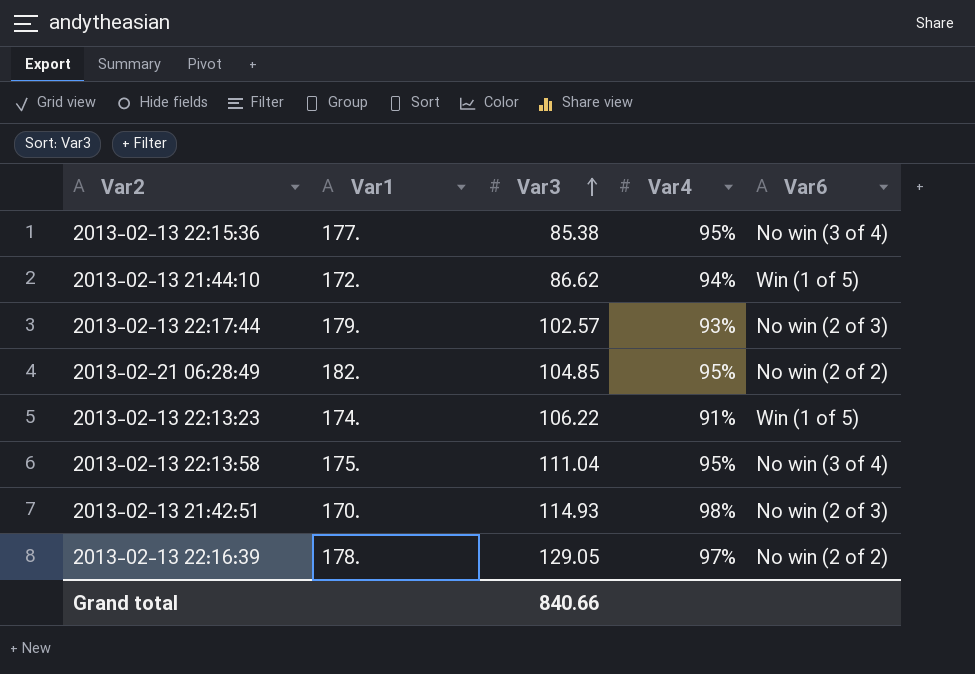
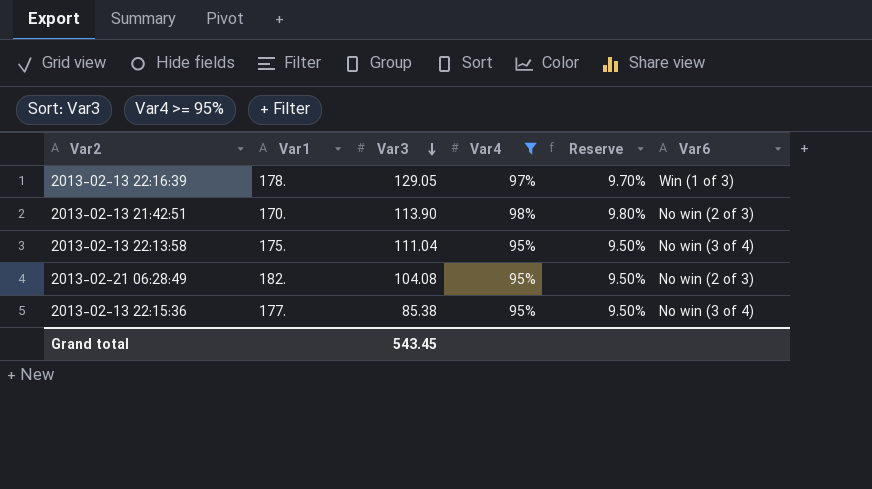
filter: none -> Var4 >= 95%
row order: Var3 ascending -> Var3 descending
column Reserve | formula: none -> [Var4] * 0.1
2013-02-13 22:16:39 | Var6: No win (2 of 2) -> Win (1 of 3)
2013-02-13 21:42:51 | Var3: 114.93 -> 113.90
2013-02-21 06:28:49 | Var3: 104.85 -> 104.08
2013-02-21 06:28:49 | Var6: No win (2 of 2) -> No win (2 of 3)
Grand total | Var3: 840.66 -> 543.45

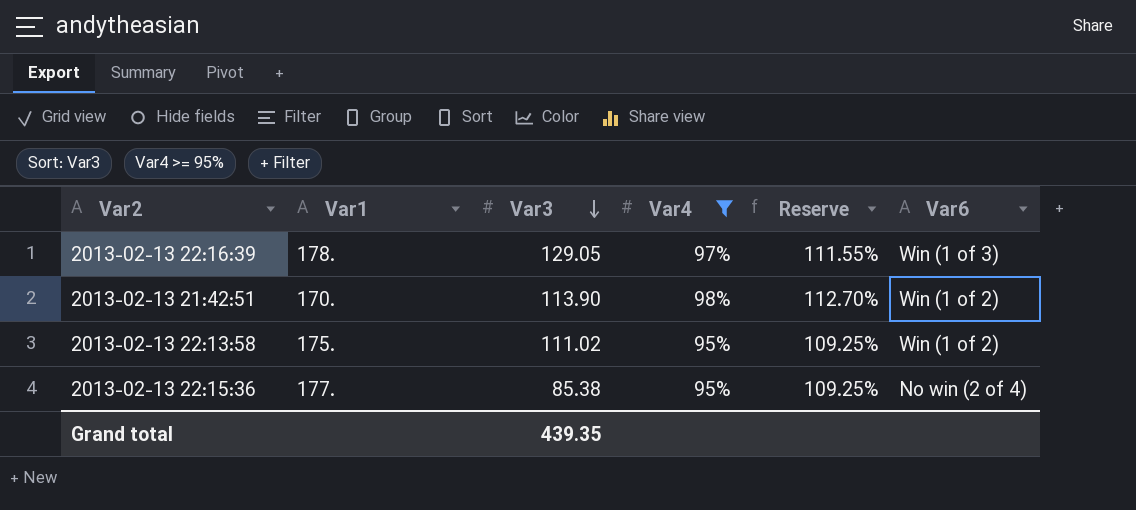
column Reserve | formula: [Var4] * 0.1 -> [Var4] * 1.15
row 2013-02-21 06:28:49: 182. | 104.08 | 95% | 9.50% | No win (2 of 3) -> none
2013-02-13 21:42:51 | Var6: No win (2 of 3) -> Win (1 of 2)
2013-02-13 22:13:58 | Var3: 111.04 -> 111.02
2013-02-13 22:13:58 | Var6: No win (3 of 4) -> Win (1 of 2)
2013-02-13 22:15:36 | Var6: No win (3 of 4) -> No win (2 of 4)
Grand total | Var3: 543.45 -> 439.35

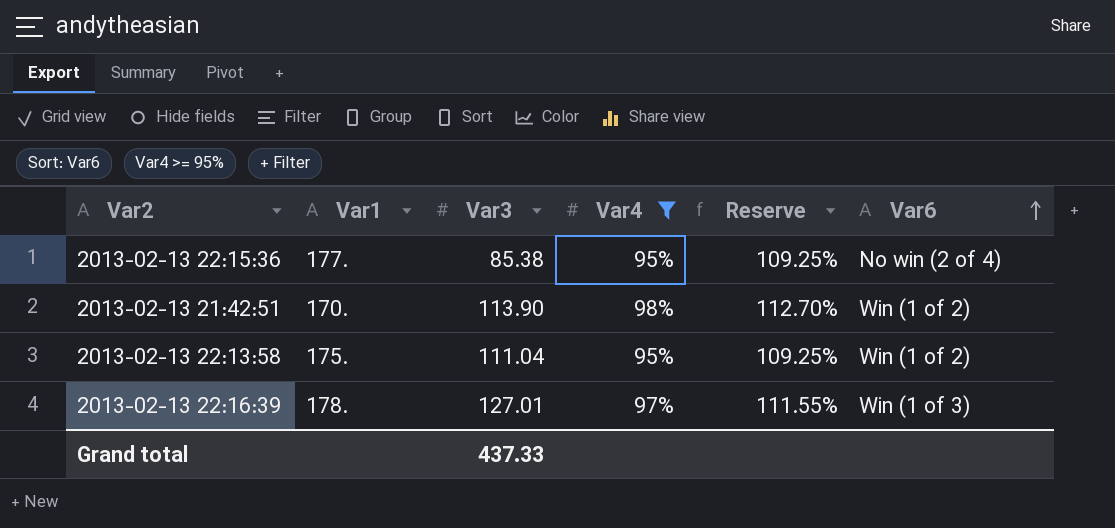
row order: Var3 descending -> Var6 ascending
2013-02-13 22:13:58 | Var3: 111.02 -> 111.04
2013-02-13 22:16:39 | Var3: 129.05 -> 127.01
Grand total | Var3: 439.35 -> 437.33

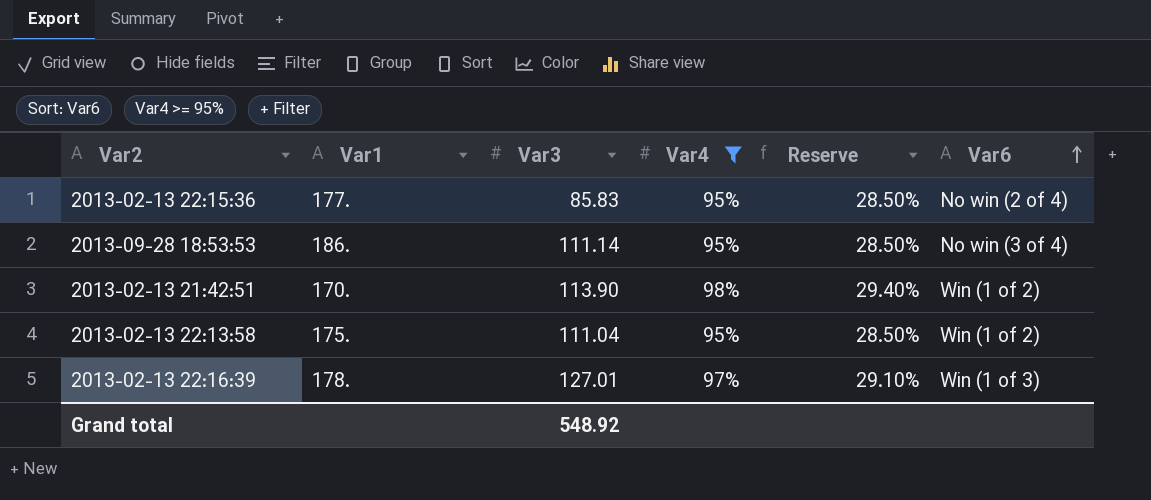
column Reserve | formula: [Var4] * 1.15 -> [Var4] * 0.3
2013-02-13 22:15:36 | Var3: 85.38 -> 85.83
row 2013-09-28 18:53:53: none -> 186. | 111.14 | 95% | 28.50% | No win (3 of 4)
Grand total | Var3: 437.33 -> 548.92

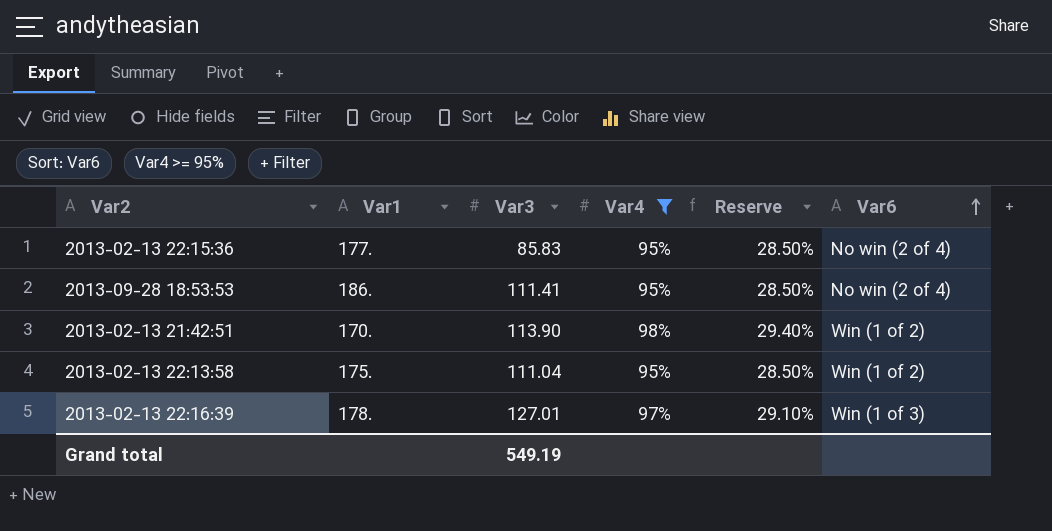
2013-09-28 18:53:53 | Var3: 111.14 -> 111.41
2013-09-28 18:53:53 | Var6: No win (3 of 4) -> No win (2 of 4)
Grand total | Var3: 548.92 -> 549.19

